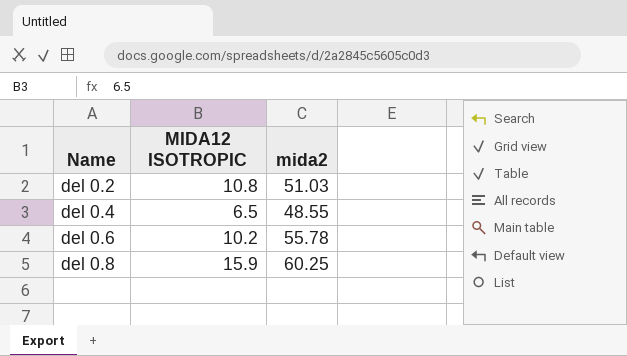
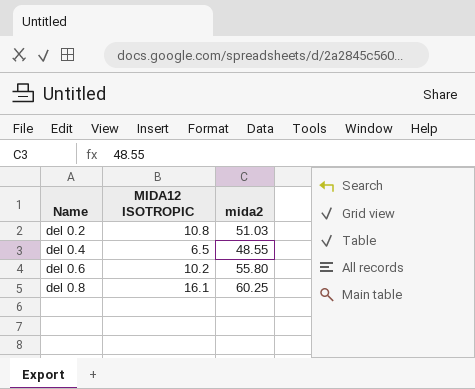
del 0.6 | mida2: 55.78 -> 55.80
del 0.8 | MIDA12 ISOTROPIC: 15.9 -> 16.1

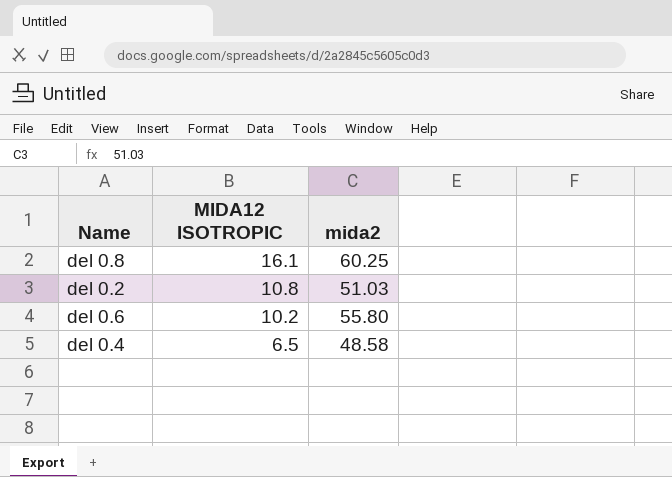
row order: Name ascending -> MIDA12 ISOTROPIC descending
del 0.4 | mida2: 48.55 -> 48.58

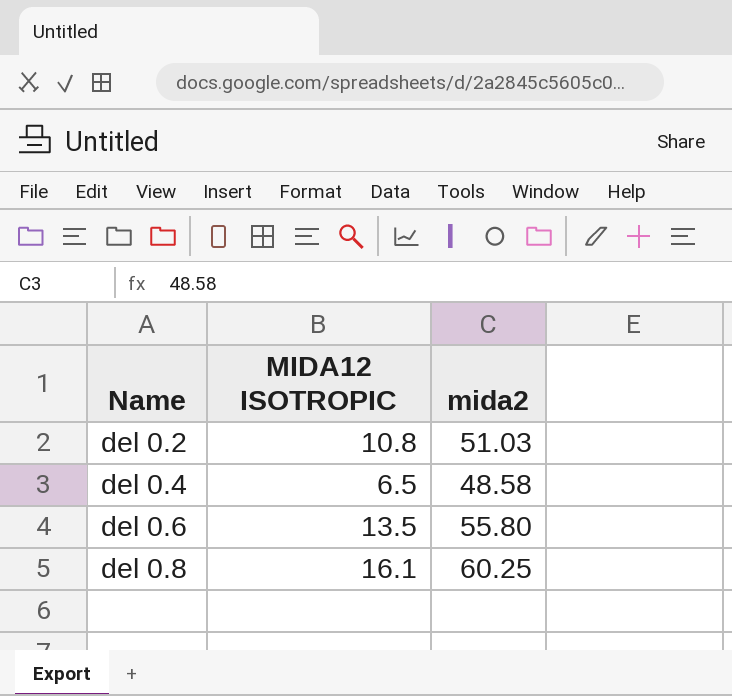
row order: MIDA12 ISOTROPIC descending -> Name ascending
del 0.6 | MIDA12 ISOTROPIC: 10.2 -> 13.5

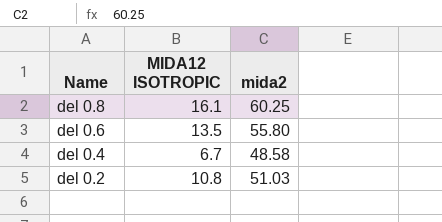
row order: Name ascending -> Name descending
del 0.4 | MIDA12 ISOTROPIC: 6.5 -> 6.7

